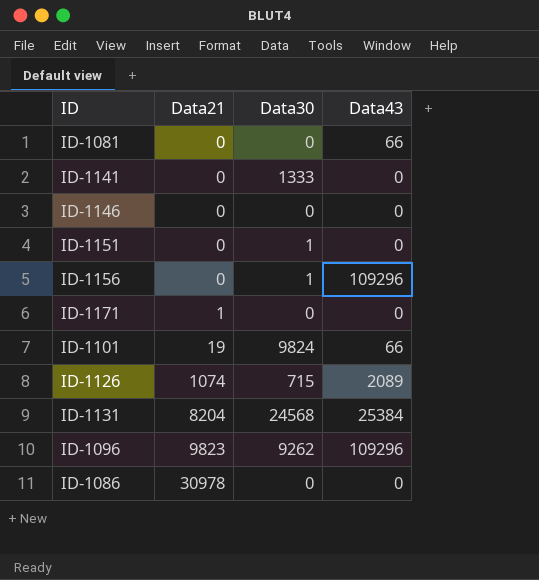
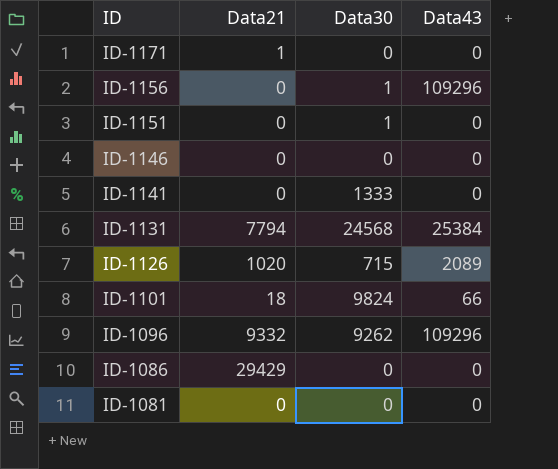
row order: Data21 ascending -> ID descending
ID-1131 | Data21: 8204 -> 7794
ID-1126 | Data21: 1074 -> 1020
ID-1101 | Data21: 19 -> 18
ID-1096 | Data21: 9823 -> 9332
ID-1086 | Data21: 30978 -> 29429
ID-1081 | Data43: 66 -> 0

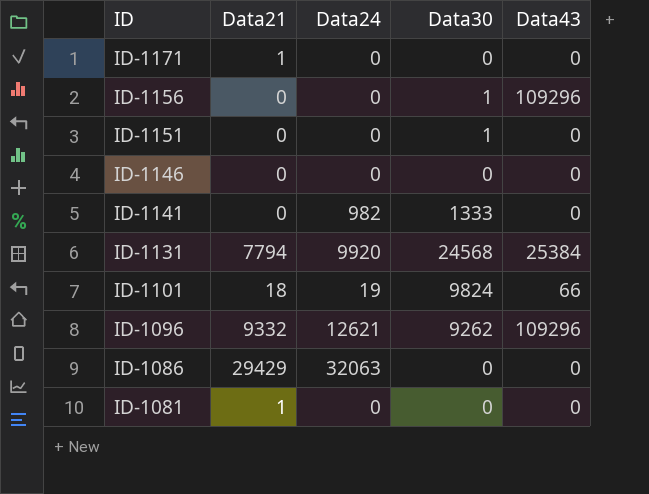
column Data24 | position: none -> 3
row ID-1126: 1020 | 715 | 2089 -> none
ID-1081 | Data21: 0 -> 1

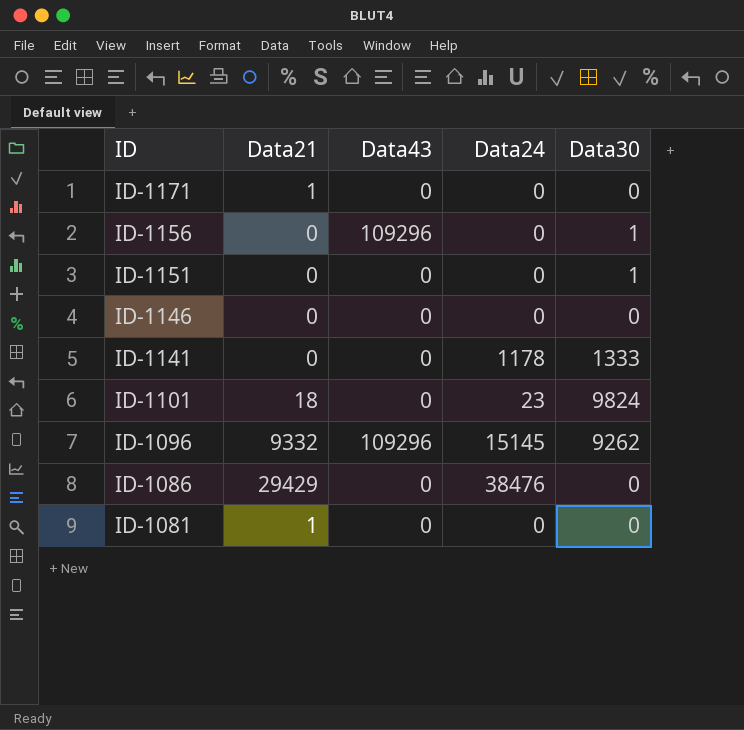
column Data43 | position: 5 -> 3
row ID-1131: 7794 | 9920 | 24568 | 25384 -> none
ID-1141 | Data24: 982 -> 1178
ID-1101 | Data43: 66 -> 0
ID-1101 | Data24: 19 -> 23
ID-1096 | Data24: 12621 -> 15145
ID-1086 | Data24: 32063 -> 38476

